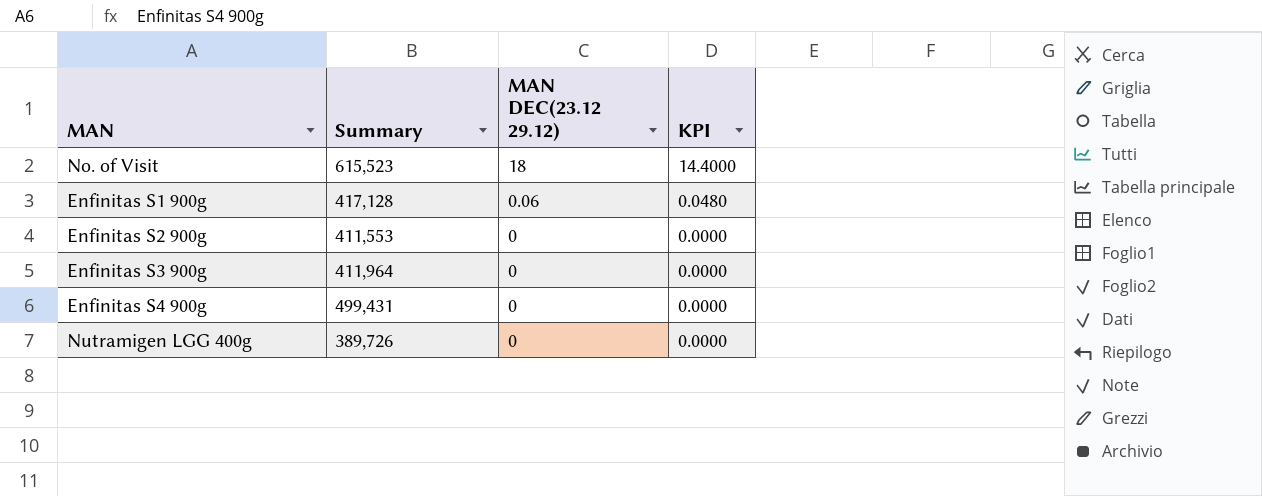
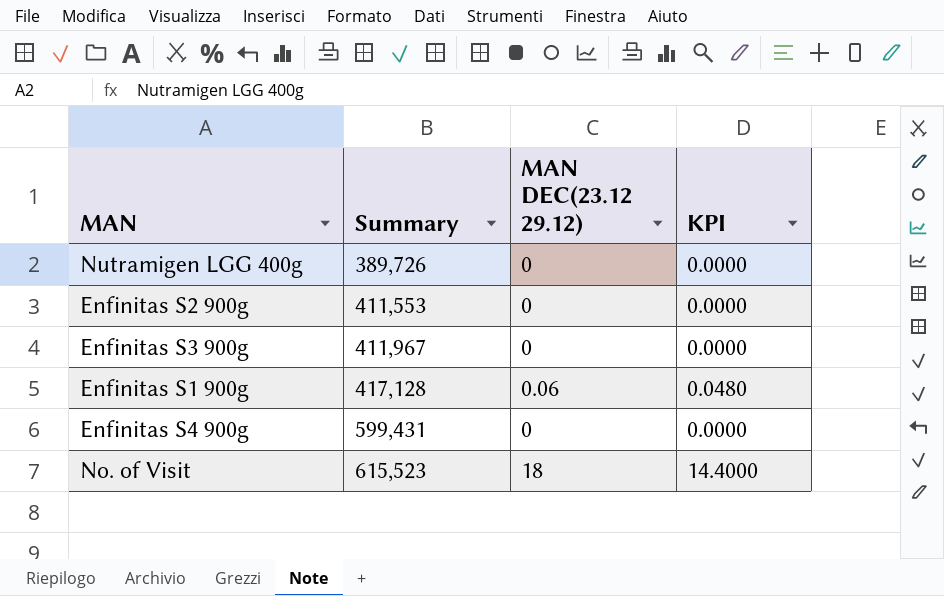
row order: MAN DEC(23.12 29.12) descending -> Summary ascending
Enfinitas S3 900g | Summary: 411,964 -> 411,967
Enfinitas S4 900g | Summary: 499,431 -> 599,431

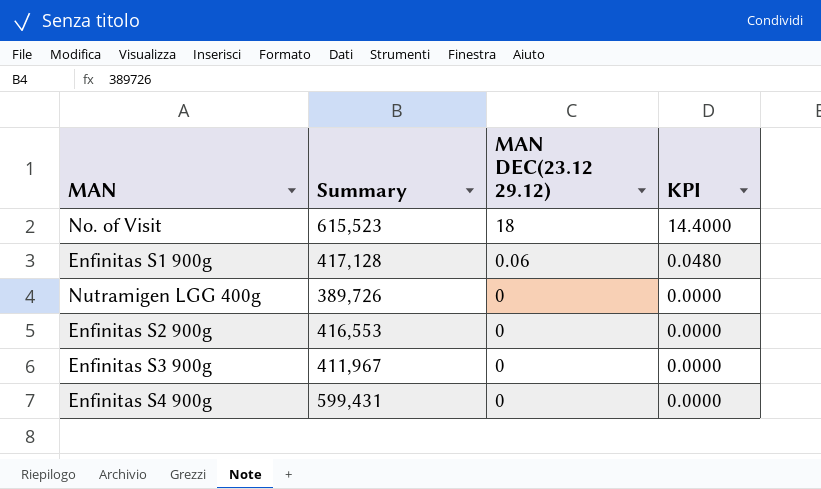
row order: Summary ascending -> MAN DEC(23.12 29.12) descending
Enfinitas S2 900g | Summary: 411,553 -> 416,553

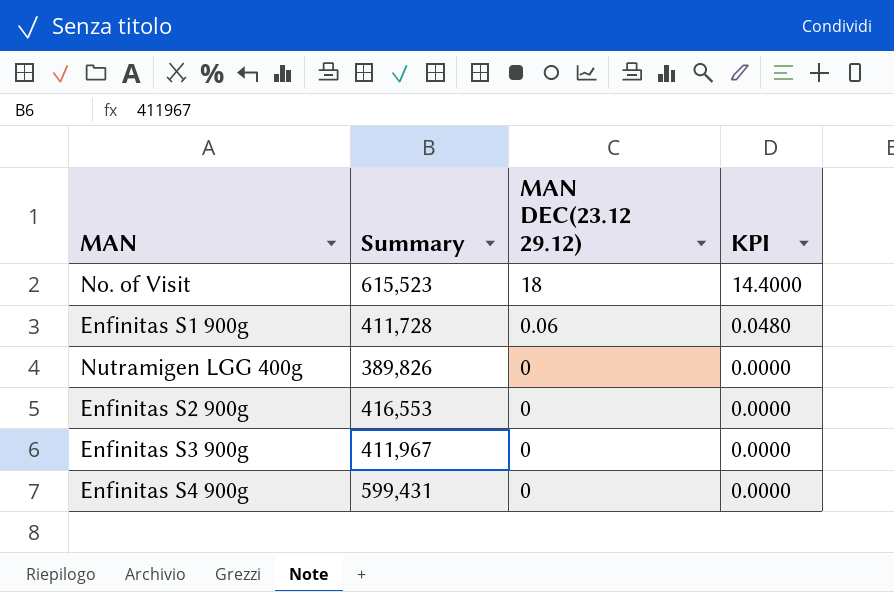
Enfinitas S1 900g | Summary: 417,128 -> 411,728
Nutramigen LGG 400g | Summary: 389,726 -> 389,826

